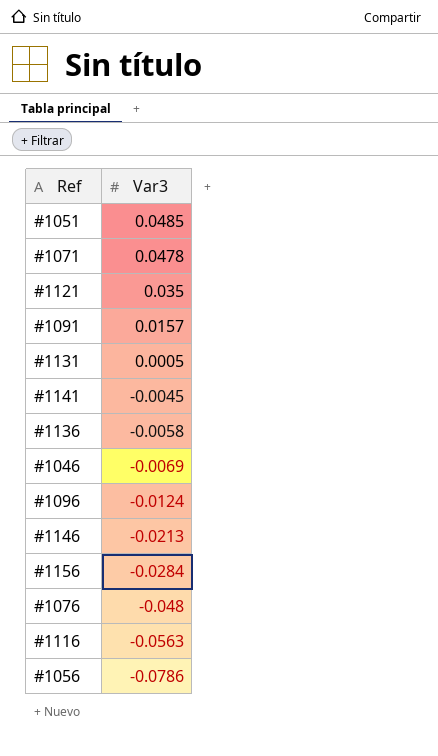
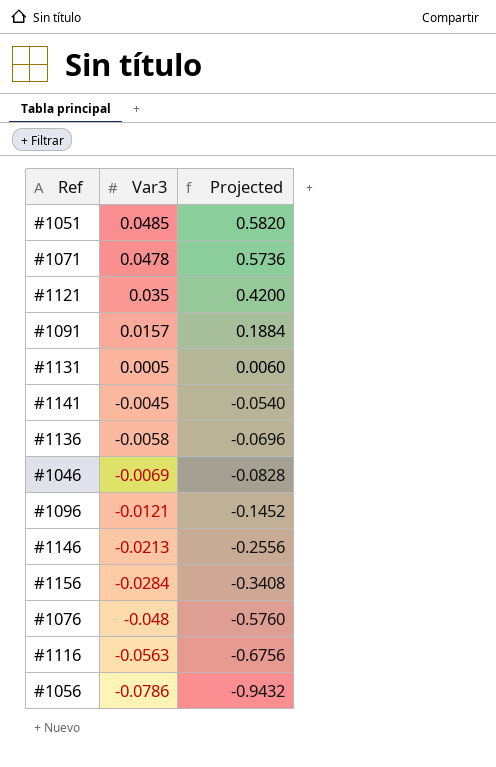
column Projected | formula: none -> [Var3] * 12
#1096 | Var3: -0.0124 -> -0.0121

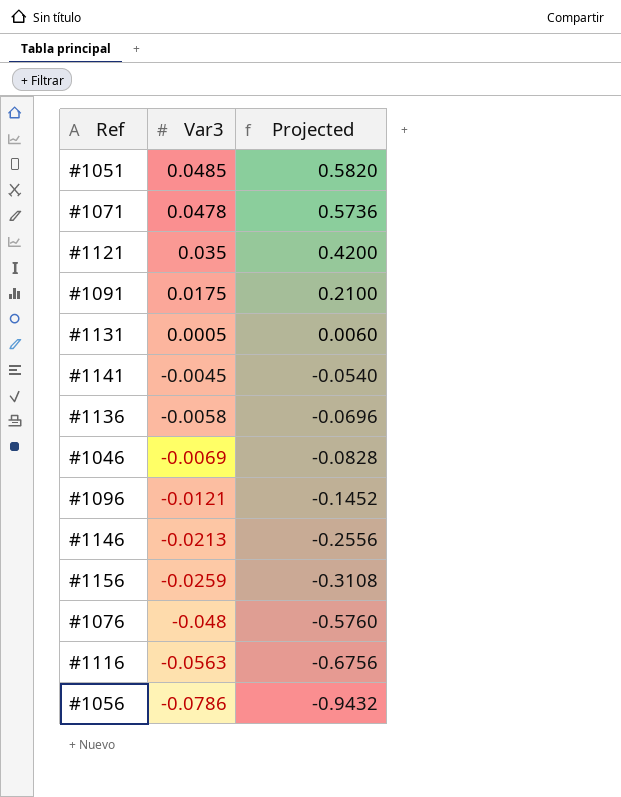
#1091 | Var3: 0.0157 -> 0.0175
#1091 | Projected: 0.1884 -> 0.2100
#1156 | Var3: -0.0284 -> -0.0259
#1156 | Projected: -0.3408 -> -0.3108

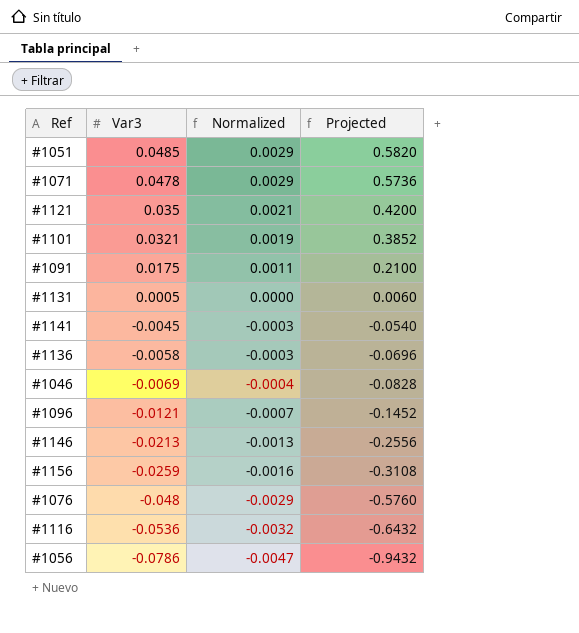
column Normalized | formula: none -> [Var3] * 0.06
row #1101: none -> 0.0321 | 0.0019 | 0.3852
#1116 | Var3: -0.0563 -> -0.0536
#1116 | Projected: -0.6756 -> -0.6432

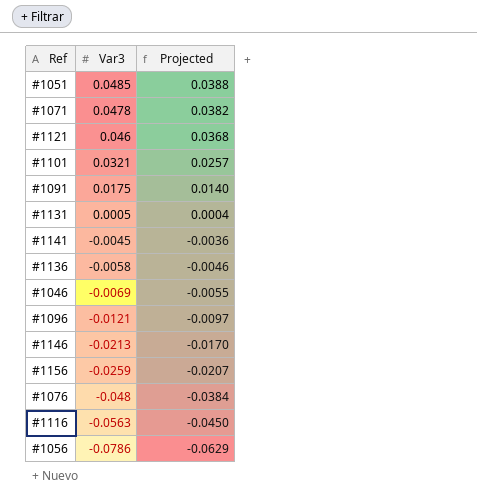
column Normalized | formula: [Var3] * 0.06 -> none
column Projected | formula: [Var3] * 12 -> [Var3] * 0.8
#1121 | Var3: 0.035 -> 0.046
#1116 | Var3: -0.0536 -> -0.0563

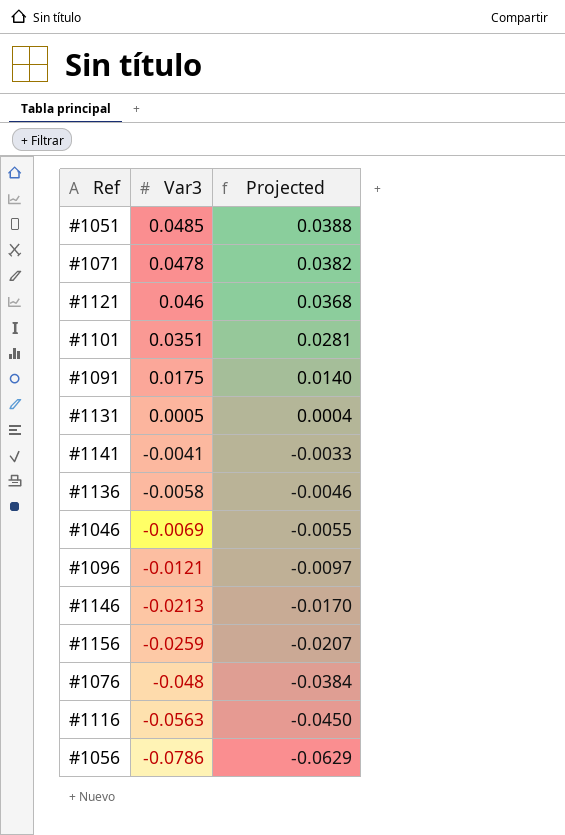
#1101 | Var3: 0.0321 -> 0.0351
#1101 | Projected: 0.0257 -> 0.0281
#1141 | Var3: -0.0045 -> -0.0041
#1141 | Projected: -0.0036 -> -0.0033

